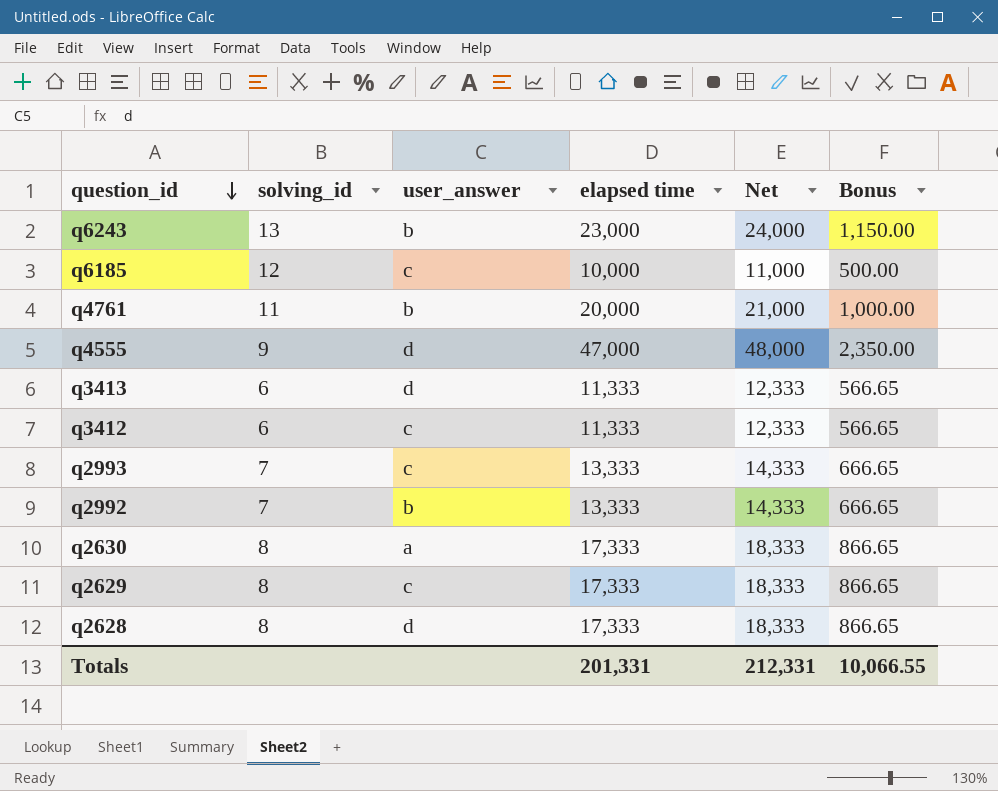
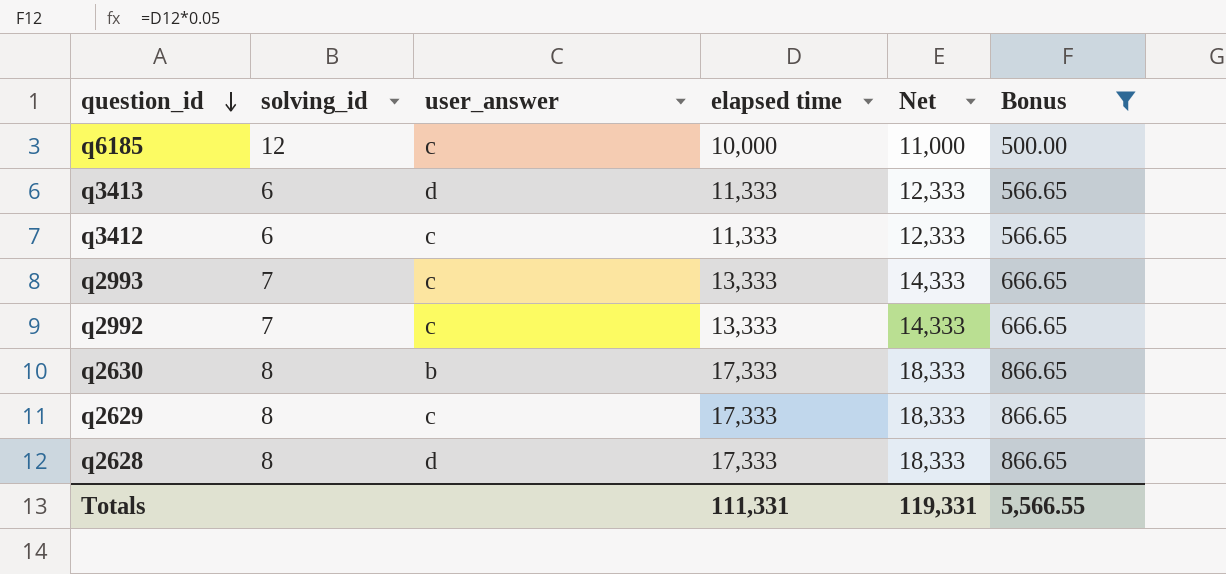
filter: none -> Bonus <= 866.65
q2992 | user_answer: b -> c
q2630 | user_answer: a -> b
Totals | elapsed time: 201,331 -> 111,331
Totals | Net: 212,331 -> 119,331
Totals | Bonus: 10,066.55 -> 5,566.55

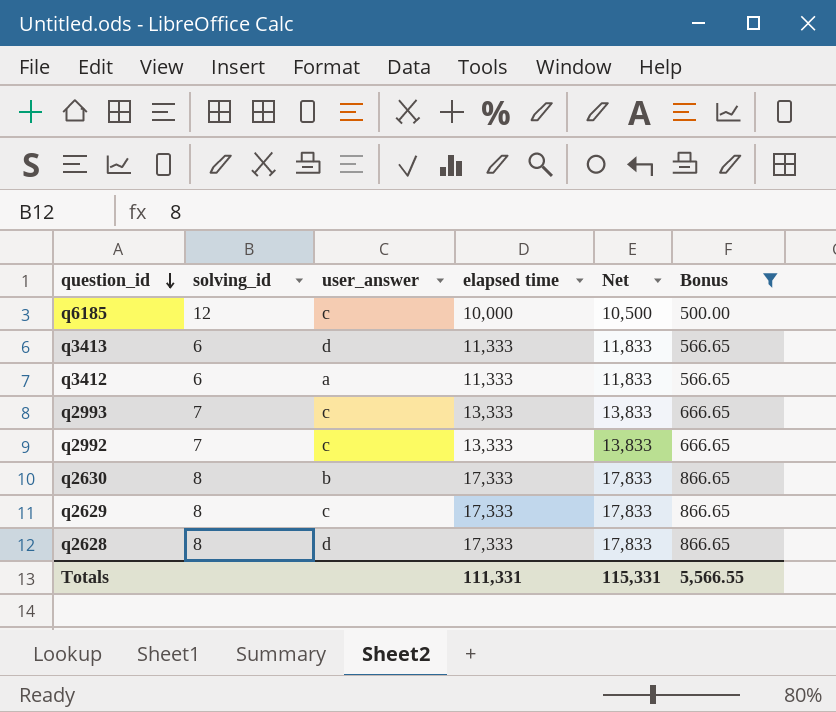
column Net | formula: [elapsed time] + 1000 -> [elapsed time] + 500
q3412 | user_answer: c -> a
Totals | Net: 119,331 -> 115,331

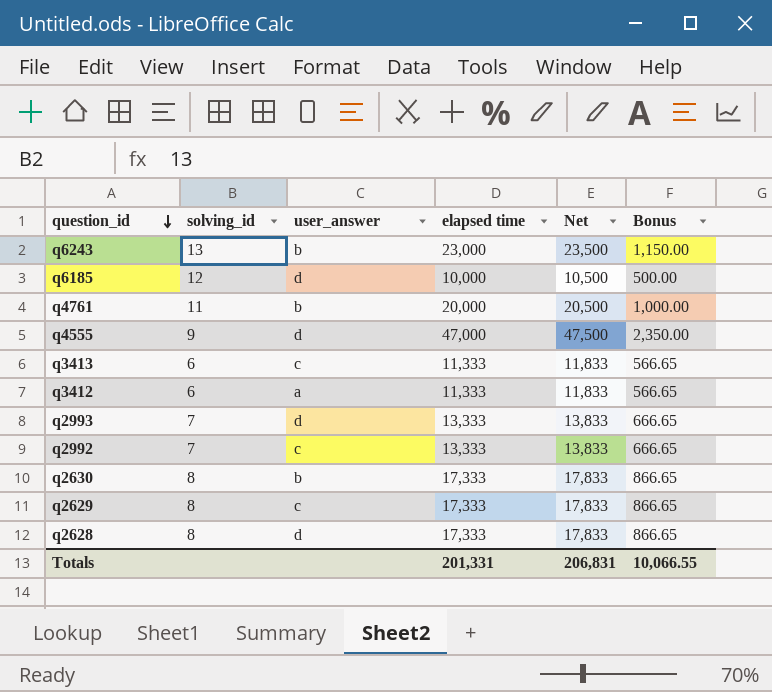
filter: Bonus <= 866.65 -> none
q6185 | user_answer: c -> d
q3413 | user_answer: d -> c
q2993 | user_answer: c -> d
Totals | elapsed time: 111,331 -> 201,331
Totals | Net: 115,331 -> 206,831
Totals | Bonus: 5,566.55 -> 10,066.55

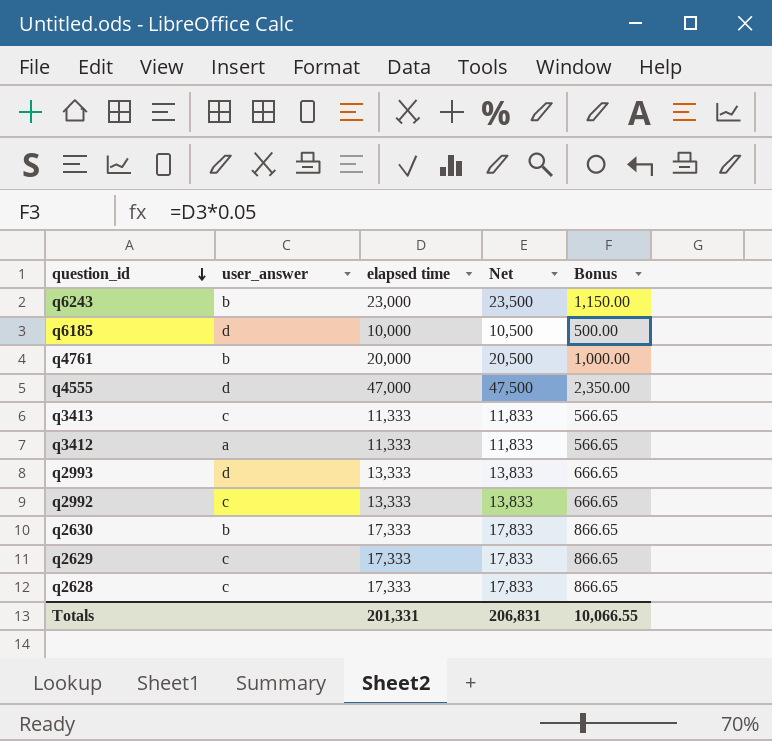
column solving_id | position: 2 -> none
q2628 | user_answer: d -> c

